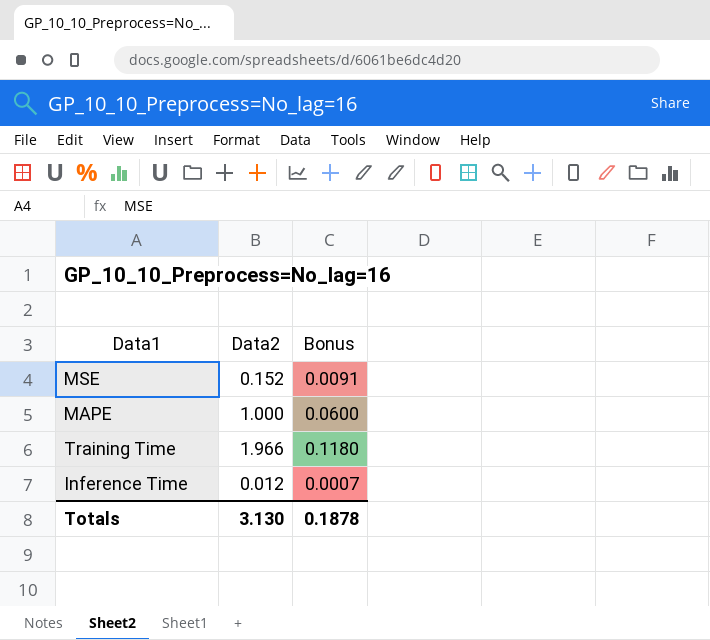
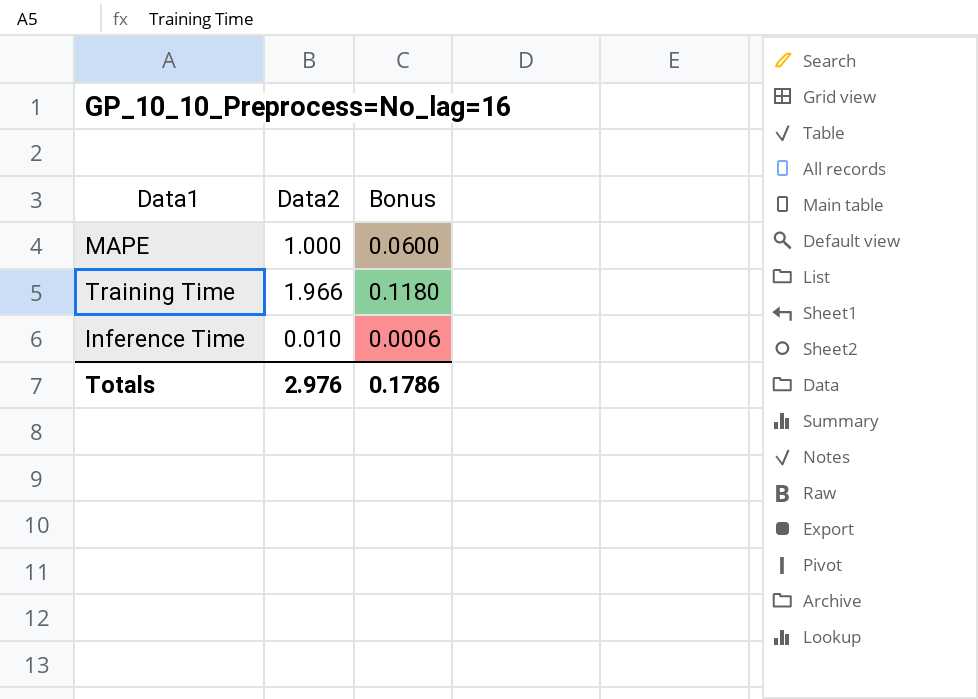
row MSE: 0.152 | 0.0091 -> none
Inference Time | Data2: 0.012 -> 0.010
Inference Time | Bonus: 0.0007 -> 0.0006
Totals | Data2: 3.130 -> 2.976
Totals | Bonus: 0.1878 -> 0.1786

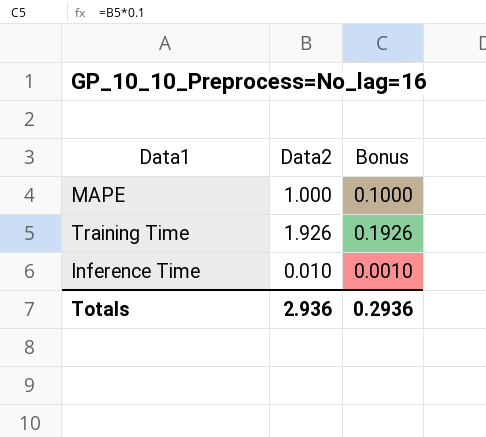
column Bonus | formula: [Data2] * 0.06 -> [Data2] * 0.1
Training Time | Data2: 1.966 -> 1.926
Totals | Data2: 2.976 -> 2.936
Totals | Bonus: 0.1786 -> 0.2936

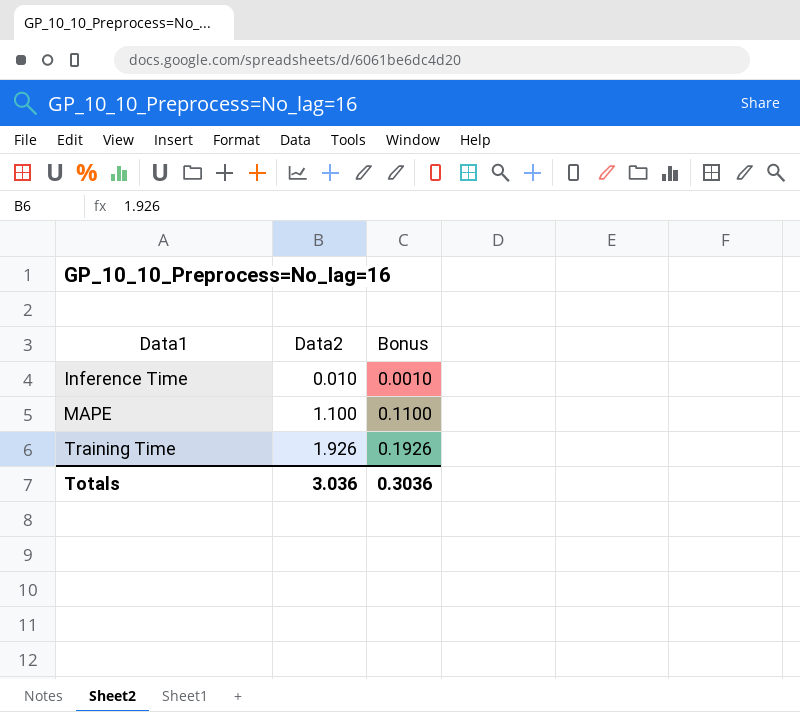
row order: none -> Data1 ascending
MAPE | Data2: 1.000 -> 1.100
MAPE | Bonus: 0.1000 -> 0.1100
Totals | Data2: 2.936 -> 3.036
Totals | Bonus: 0.2936 -> 0.3036

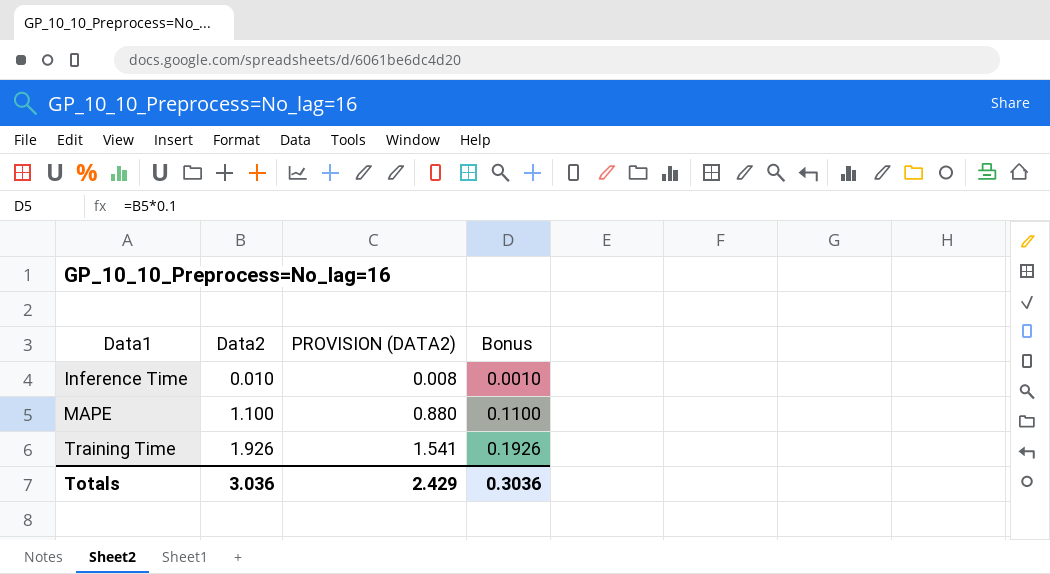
column PROVISION (DATA2) | formula: none -> [Data2] * 0.8

